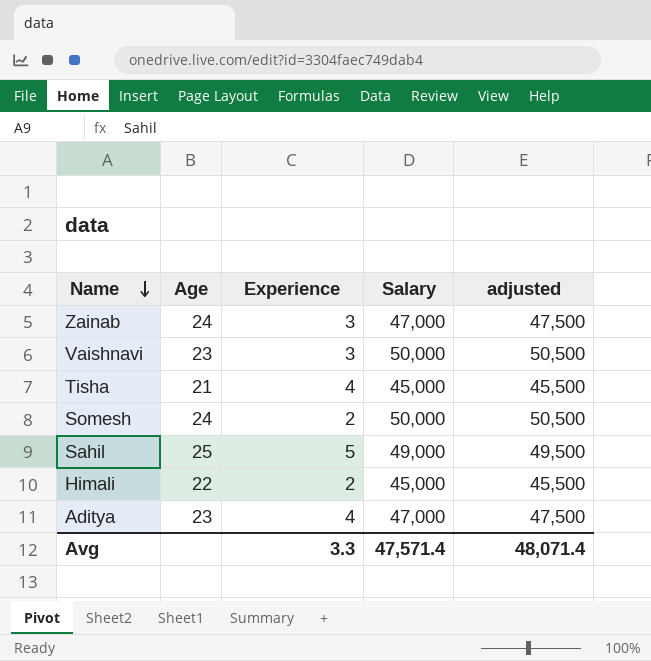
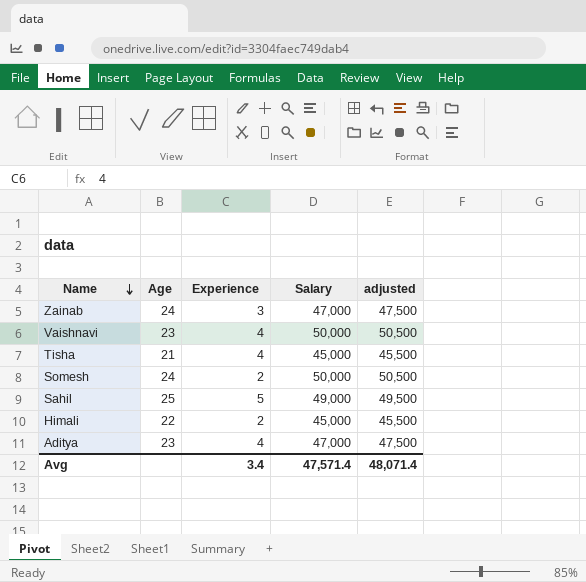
Vaishnavi | Experience: 3 -> 4
Avg | Experience: 3.3 -> 3.4

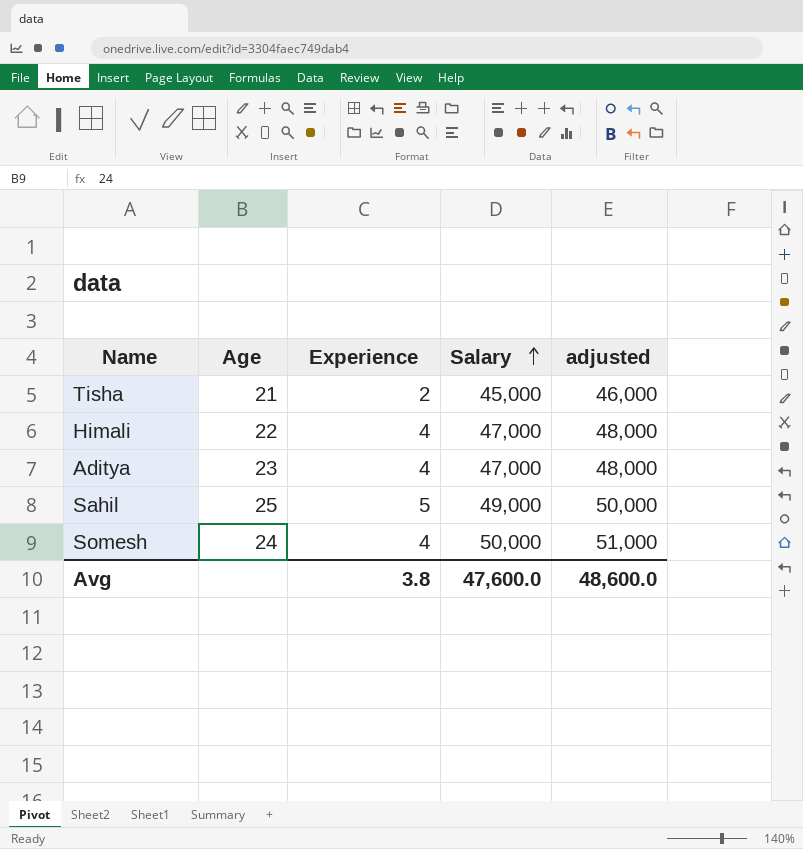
row order: Name descending -> Salary ascending
column adjusted | formula: [Salary] + 500 -> [Salary] + 1000
row Zainab: 24 | 3 | 47,000 | 47,500 -> none
row Vaishnavi: 23 | 4 | 50,000 | 50,500 -> none
Tisha | Experience: 4 -> 2
Himali | Experience: 2 -> 4
Himali | Salary: 45,000 -> 47,000
Somesh | Experience: 2 -> 4
Avg | Experience: 3.4 -> 3.8
Avg | Salary: 47,571.4 -> 47,600.0
Avg | adjusted: 48,071.4 -> 48,600.0

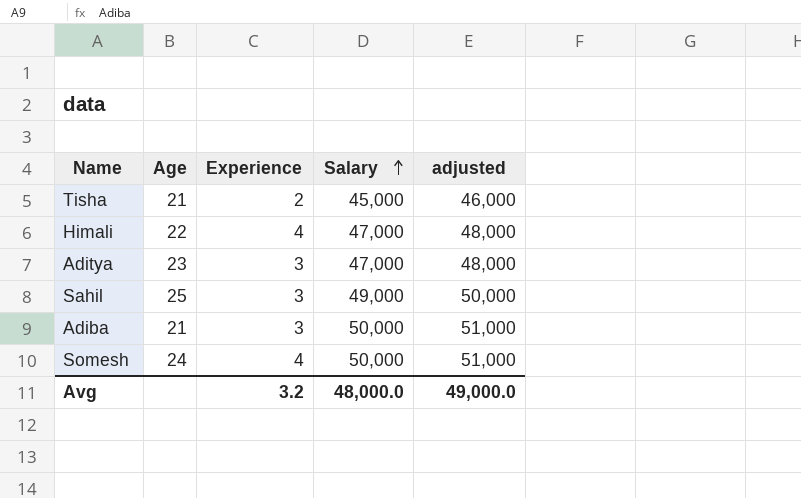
Aditya | Experience: 4 -> 3
Sahil | Experience: 5 -> 3
row Adiba: none -> 21 | 3 | 50,000 | 51,000
Avg | Experience: 3.8 -> 3.2
Avg | Salary: 47,600.0 -> 48,000.0
Avg | adjusted: 48,600.0 -> 49,000.0

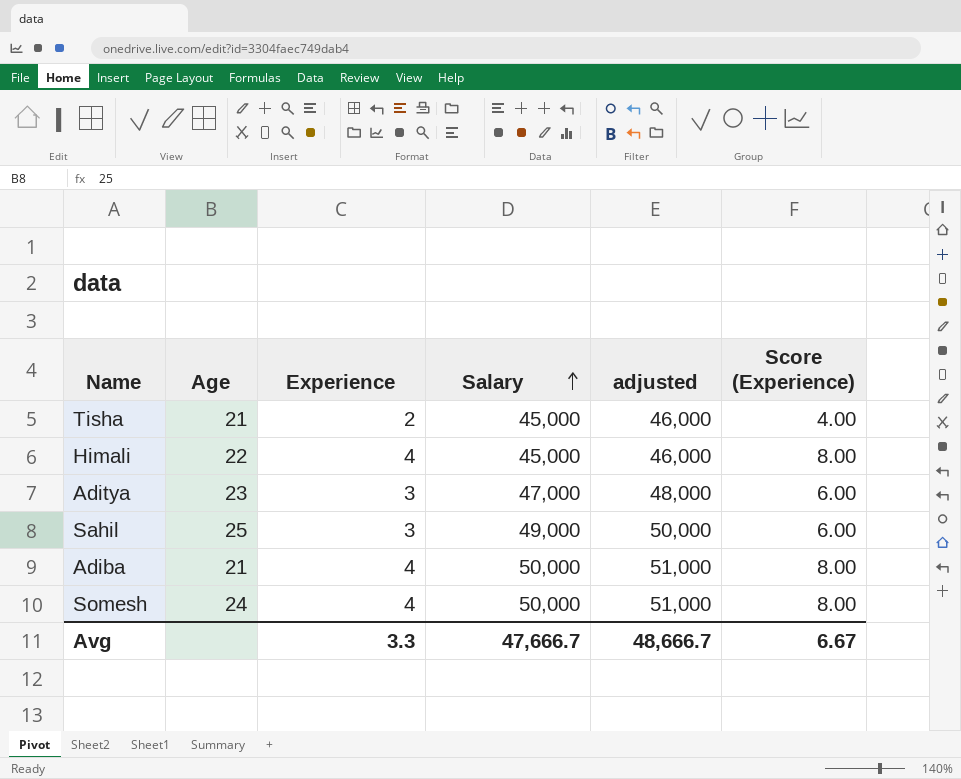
column Score (Experience) | formula: none -> [Experience] * 2
Himali | Salary: 47,000 -> 45,000
Himali | adjusted: 48,000 -> 46,000
Adiba | Experience: 3 -> 4
Avg | Experience: 3.2 -> 3.3
Avg | Salary: 48,000.0 -> 47,666.7
Avg | adjusted: 49,000.0 -> 48,666.7

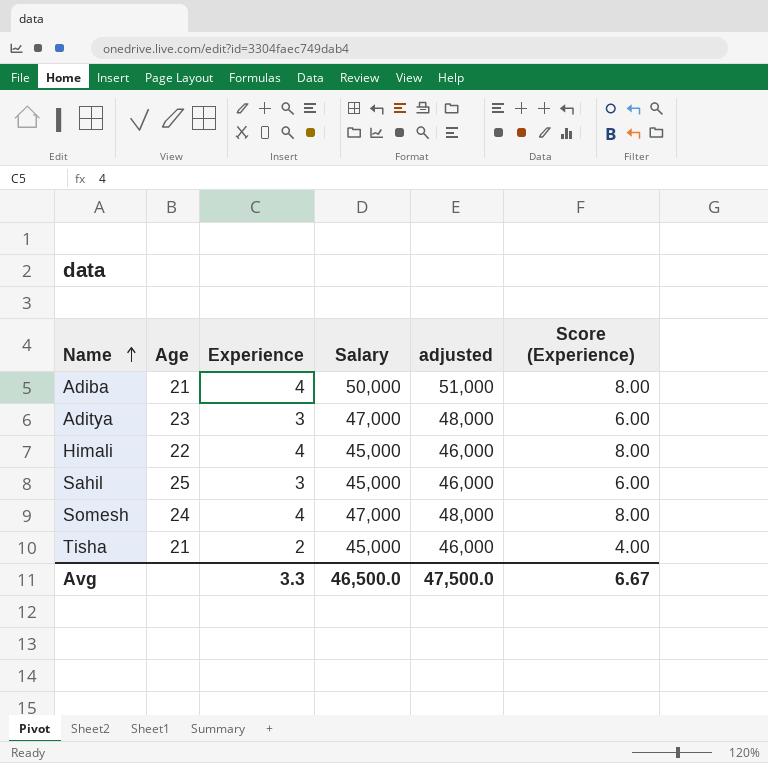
row order: Salary ascending -> Name ascending
Sahil | Salary: 49,000 -> 45,000
Sahil | adjusted: 50,000 -> 46,000
Somesh | Salary: 50,000 -> 47,000
Somesh | adjusted: 51,000 -> 48,000
Avg | Salary: 47,666.7 -> 46,500.0
Avg | adjusted: 48,666.7 -> 47,500.0

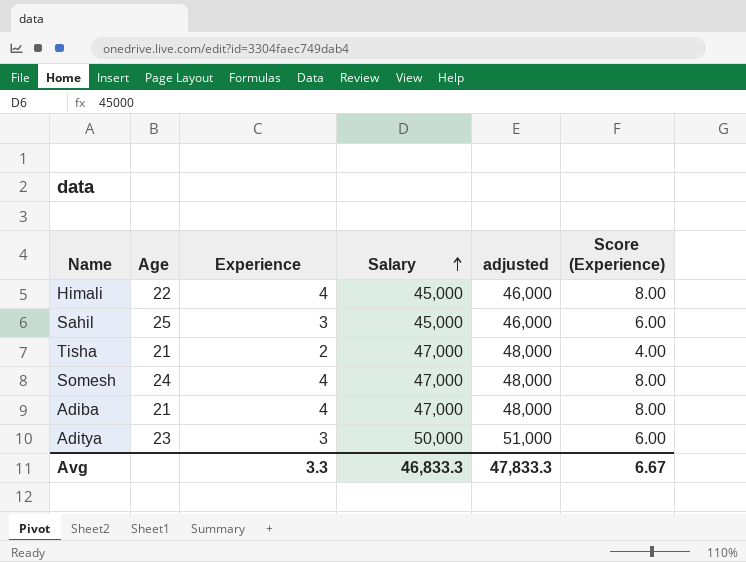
row order: Name ascending -> Salary ascending
Tisha | Salary: 45,000 -> 47,000
Tisha | adjusted: 46,000 -> 48,000
Adiba | Salary: 50,000 -> 47,000
Adiba | adjusted: 51,000 -> 48,000
Aditya | Salary: 47,000 -> 50,000
Aditya | adjusted: 48,000 -> 51,000
Avg | Salary: 46,500.0 -> 46,833.3
Avg | adjusted: 47,500.0 -> 47,833.3

